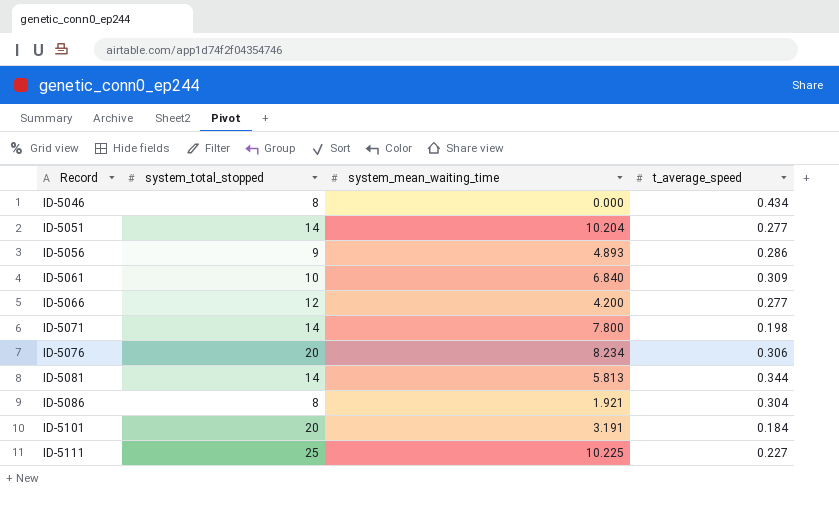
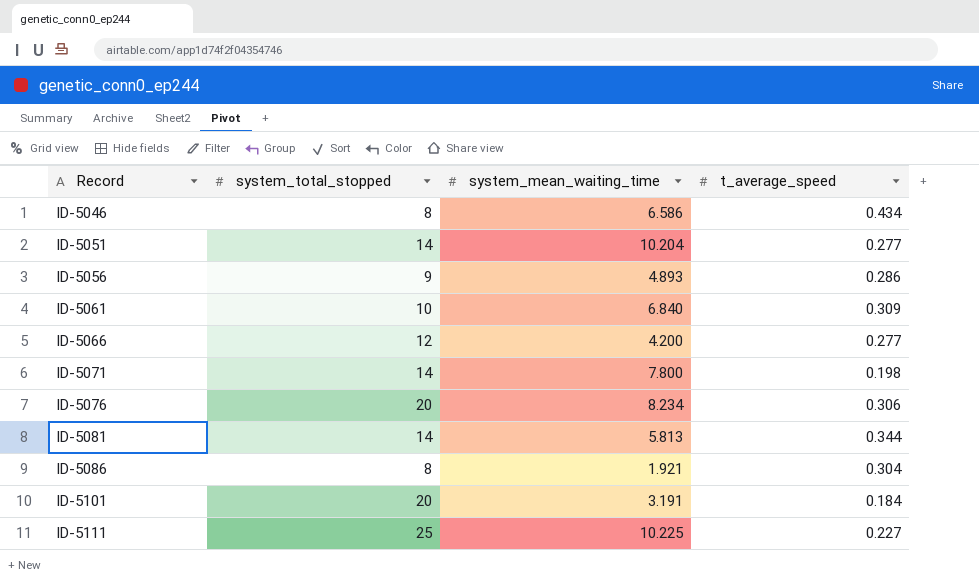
ID-5046 | system_mean_waiting_time: 0.000 -> 6.586

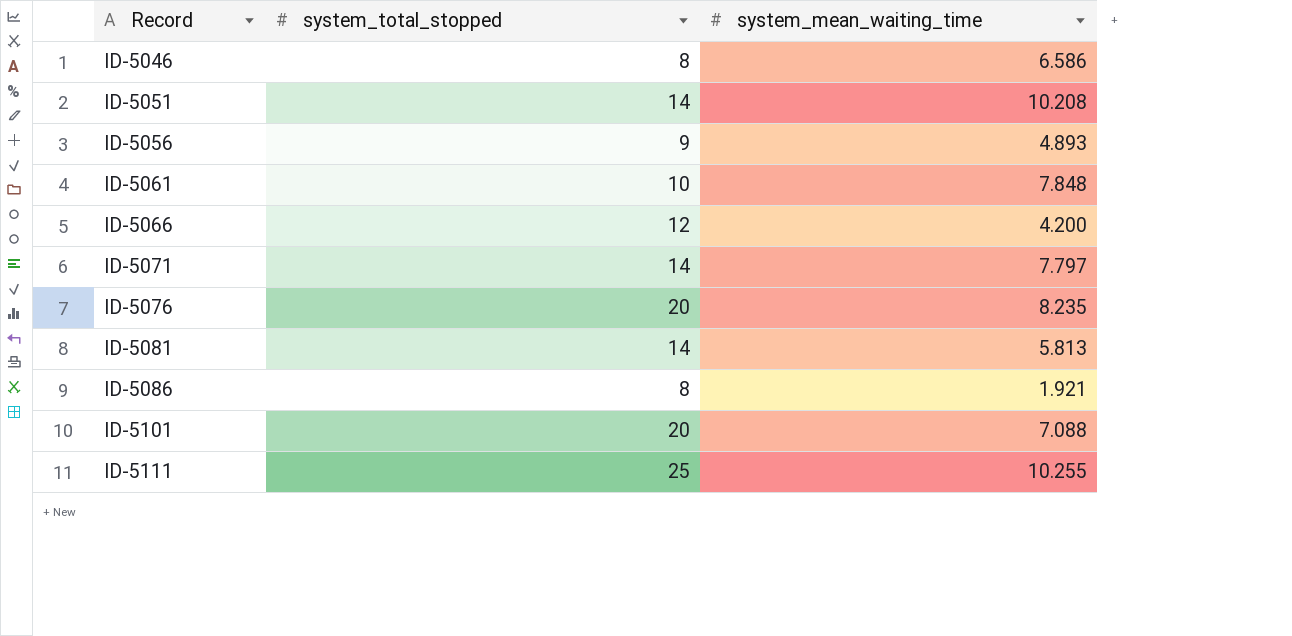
column t_average_speed | position: 4 -> none
ID-5051 | system_mean_waiting_time: 10.204 -> 10.208
ID-5061 | system_mean_waiting_time: 6.840 -> 7.848
ID-5071 | system_mean_waiting_time: 7.800 -> 7.797
ID-5076 | system_mean_waiting_time: 8.234 -> 8.235
ID-5101 | system_mean_waiting_time: 3.191 -> 7.088
ID-5111 | system_mean_waiting_time: 10.225 -> 10.255

